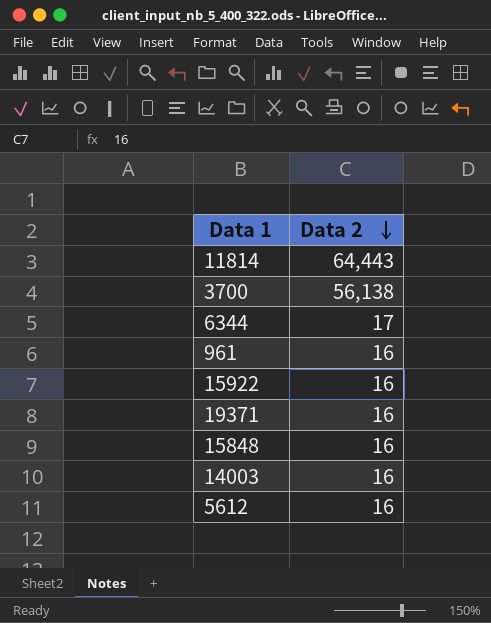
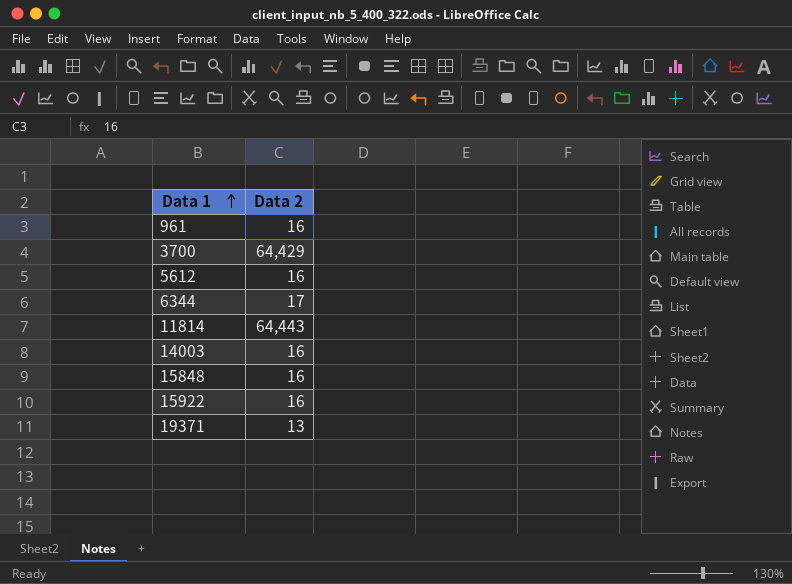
row order: Data 2 descending -> Data 1 ascending
3700 | Data 2: 56,138 -> 64,429
19371 | Data 2: 16 -> 13

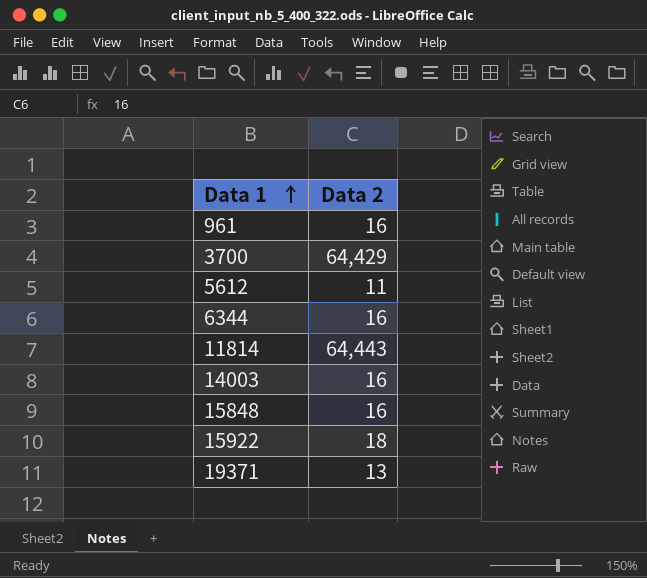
5612 | Data 2: 16 -> 11
6344 | Data 2: 17 -> 16
15922 | Data 2: 16 -> 18

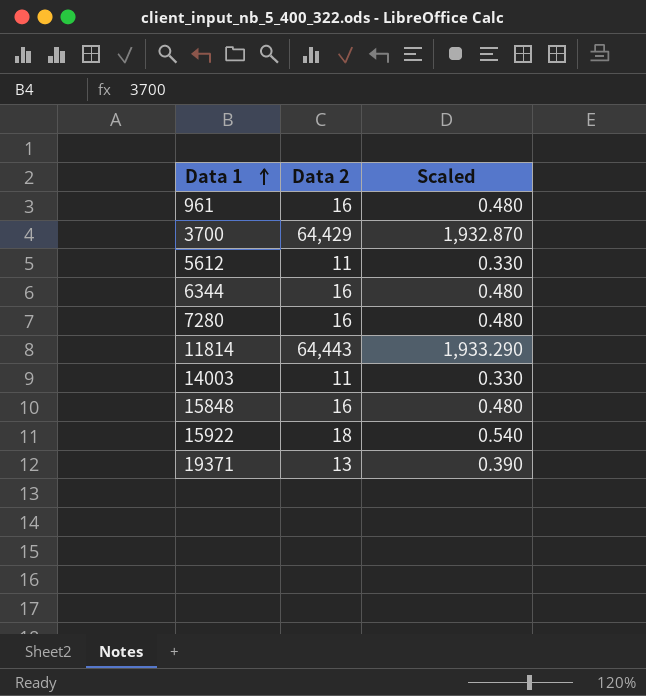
column Scaled | formula: none -> [Data 2] * 0.03
row 7280: none -> 16 | 0.480
14003 | Data 2: 16 -> 11

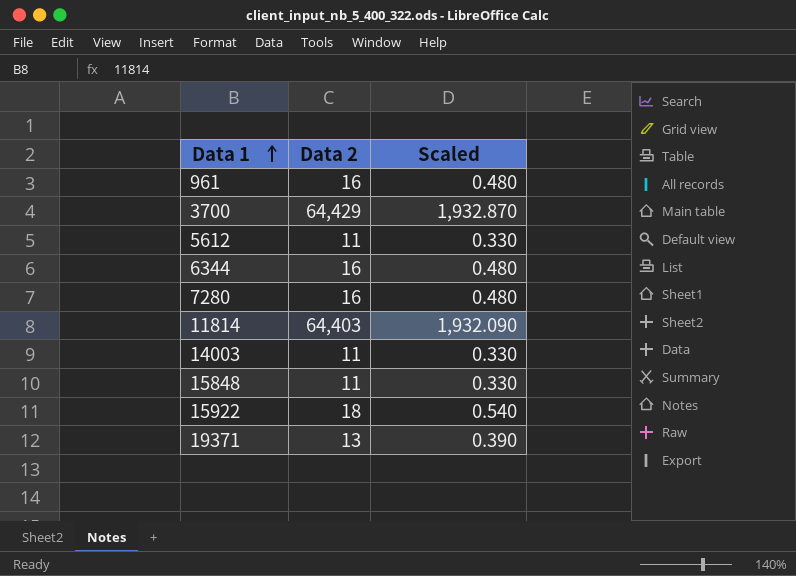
11814 | Data 2: 64,443 -> 64,403
11814 | Scaled: 1,933.290 -> 1,932.090
15848 | Data 2: 16 -> 11
15848 | Scaled: 0.480 -> 0.330

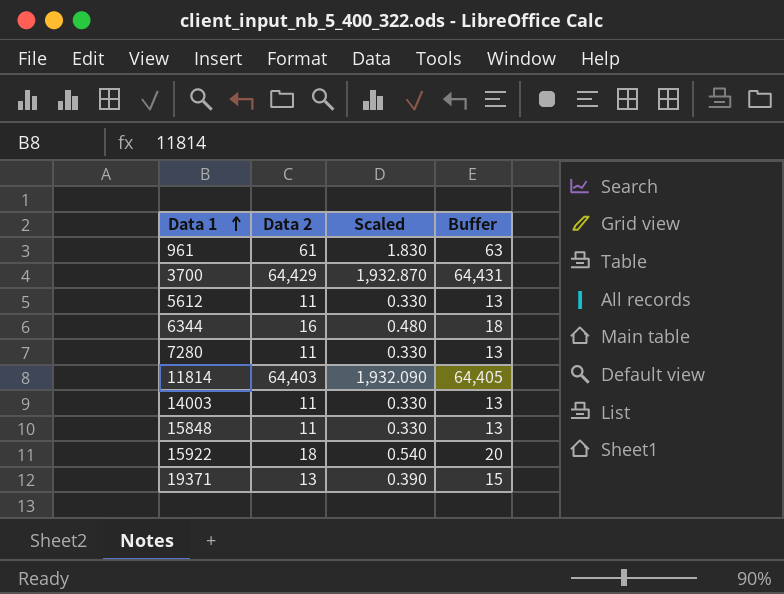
column Buffer | formula: none -> [Data 2] + 2
961 | Data 2: 16 -> 61
961 | Scaled: 0.480 -> 1.830
7280 | Data 2: 16 -> 11
7280 | Scaled: 0.480 -> 0.330

